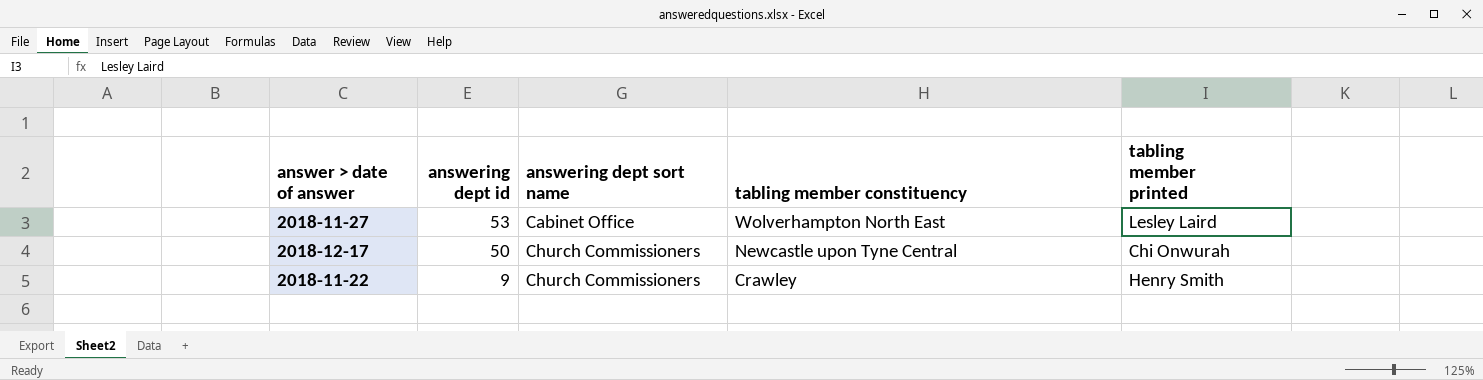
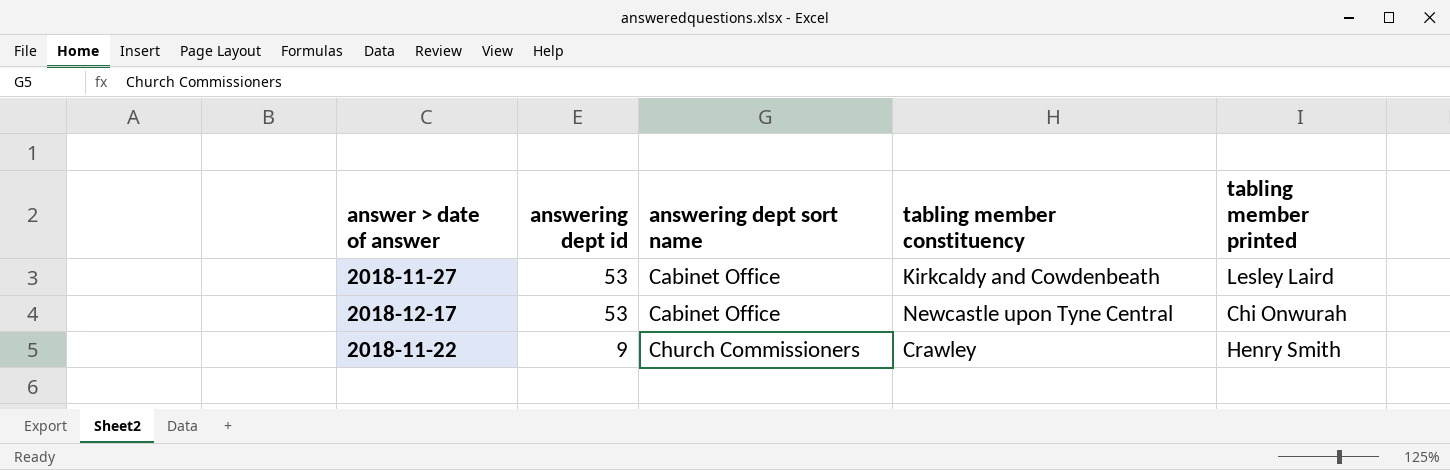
2018-11-27 | tabling member constituency: Wolverhampton North East -> Kirkcaldy and Cowdenbeath
2018-12-17 | answering dept id: 50 -> 53
2018-12-17 | answering dept sort name: Church Commissioners -> Cabinet Office

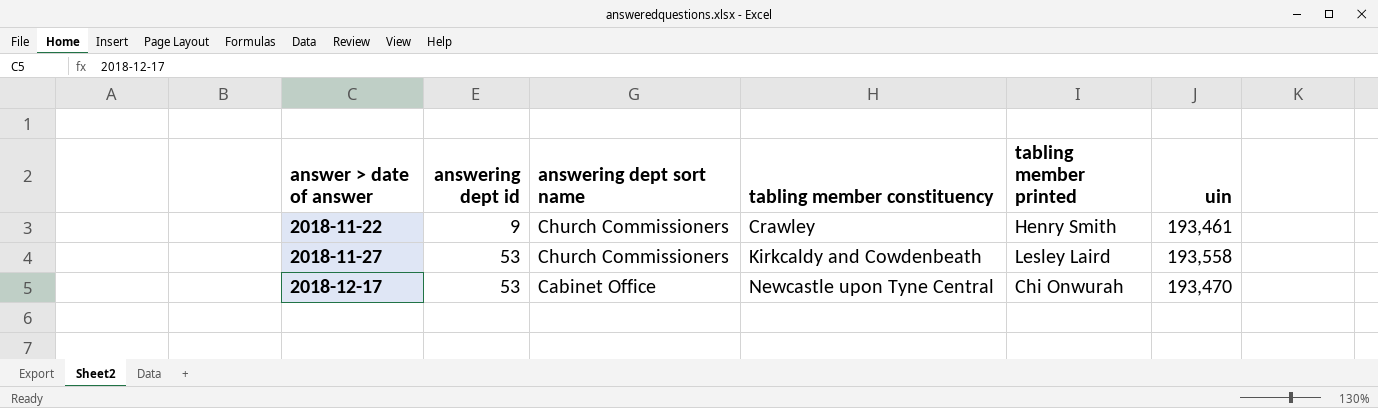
row order: answering dept id descending -> answer > date of answer ascending
column uin | position: none -> 6
2018-11-27 | answering dept sort name: Cabinet Office -> Church Commissioners

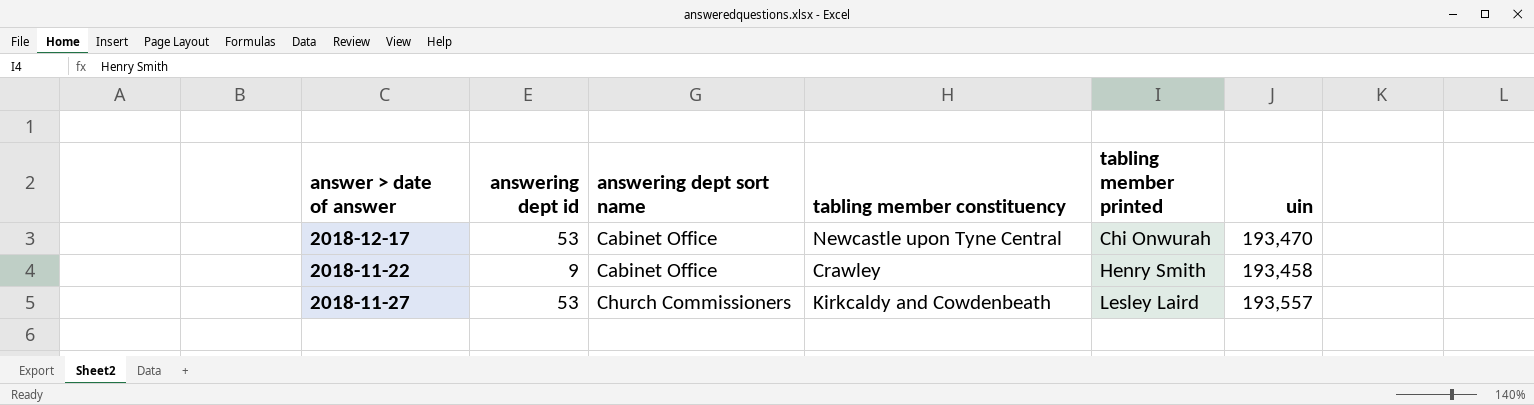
row order: answer > date of answer ascending -> answering dept sort name ascending
2018-11-22 | answering dept sort name: Church Commissioners -> Cabinet Office
2018-11-22 | uin: 193,461 -> 193,458
2018-11-27 | uin: 193,558 -> 193,557

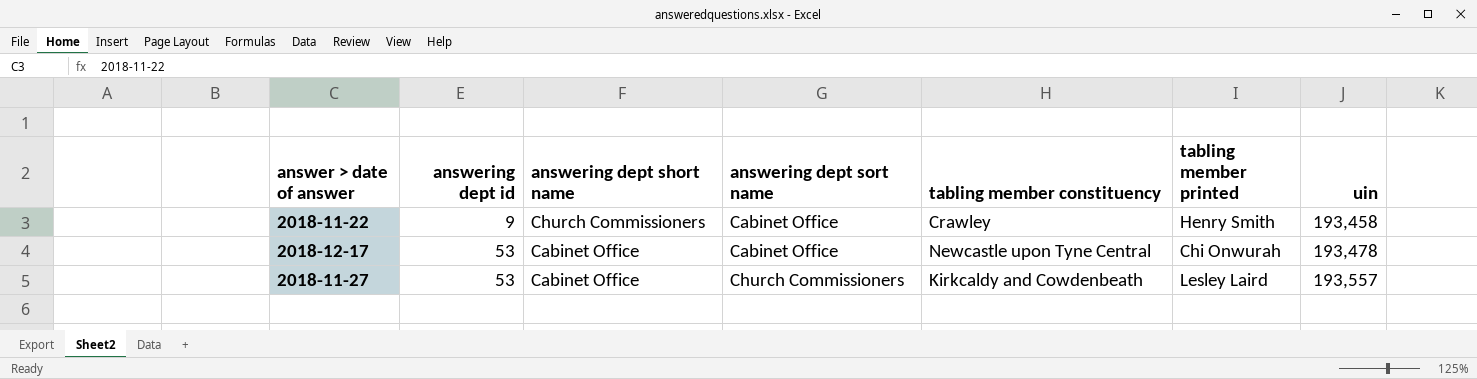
row order: answering dept sort name ascending -> answering dept id ascending
column answering dept short name | position: none -> 3
2018-12-17 | uin: 193,470 -> 193,478

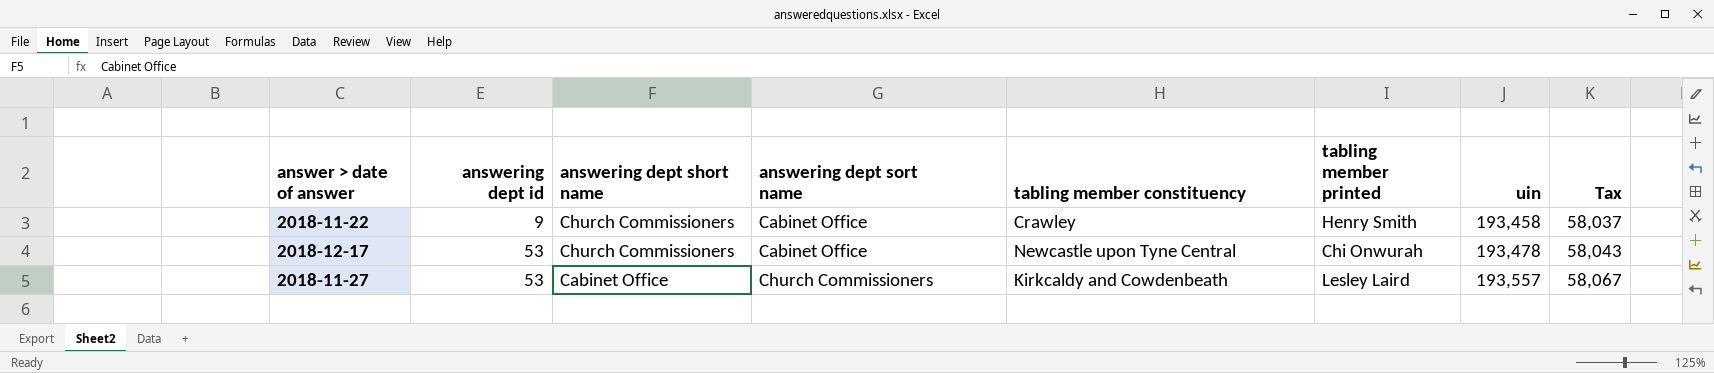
column Tax | formula: none -> [uin] * 0.3
2018-12-17 | answering dept short name: Cabinet Office -> Church Commissioners

